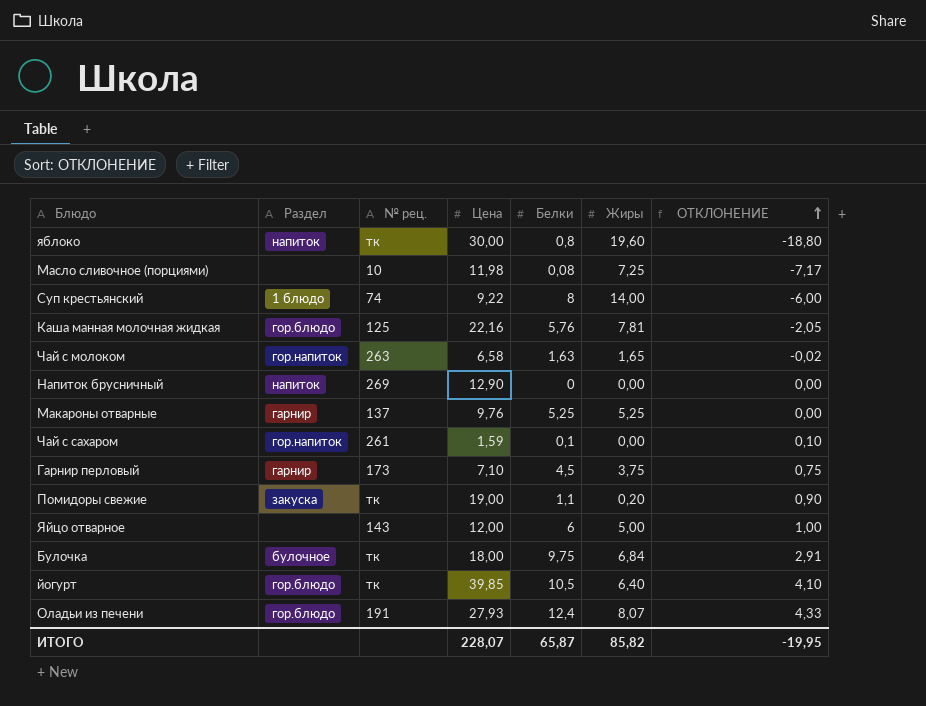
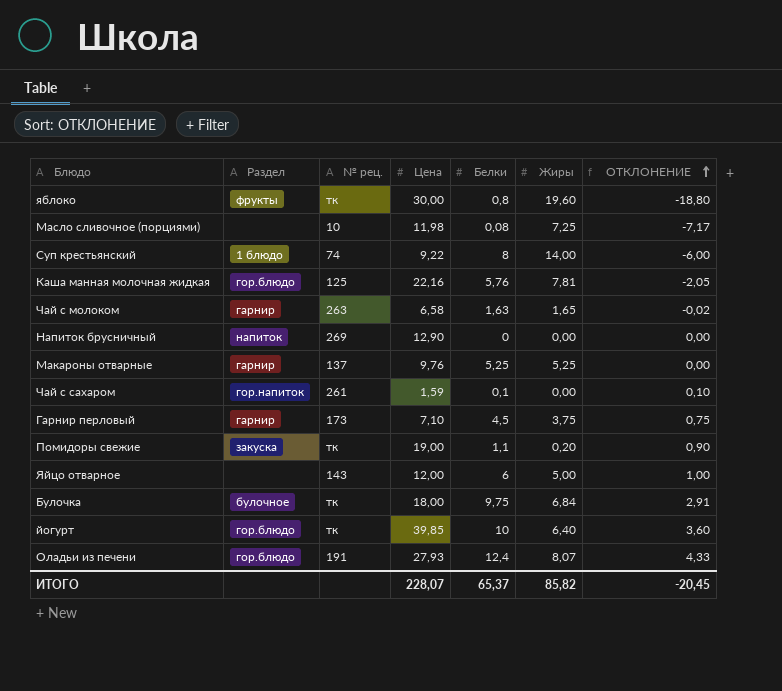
яблоко | Раздел: напиток -> фрукты
Чай с молоком | Раздел: гор.напиток -> гарнир
йогурт | Белки: 10,5 -> 10
йогурт | ОТКЛОНЕНИЕ: 4,10 -> 3,60
ИТОГО | Белки: 65,87 -> 65,37
ИТОГО | ОТКЛОНЕНИЕ: -19,95 -> -20,45

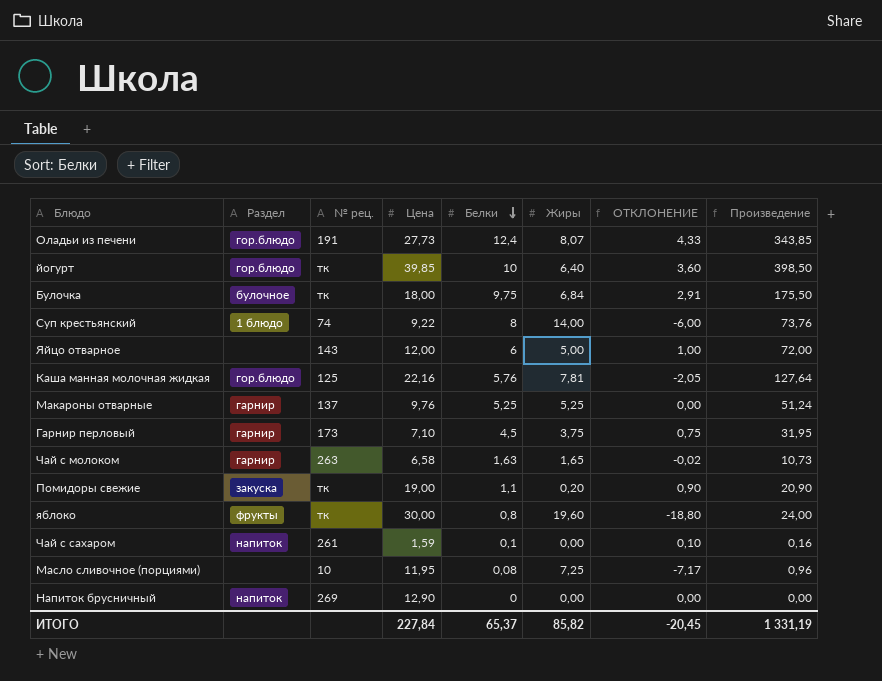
row order: ОТКЛОНЕНИЕ ascending -> Белки descending
column Произведение | formula: none -> [Цена] * [Белки]
Оладьи из печени | Цена: 27,93 -> 27,73
Чай с сахаром | Раздел: гор.напиток -> напиток
Масло сливочное (порциями) | Цена: 11,98 -> 11,95
ИТОГО | Цена: 228,07 -> 227,84

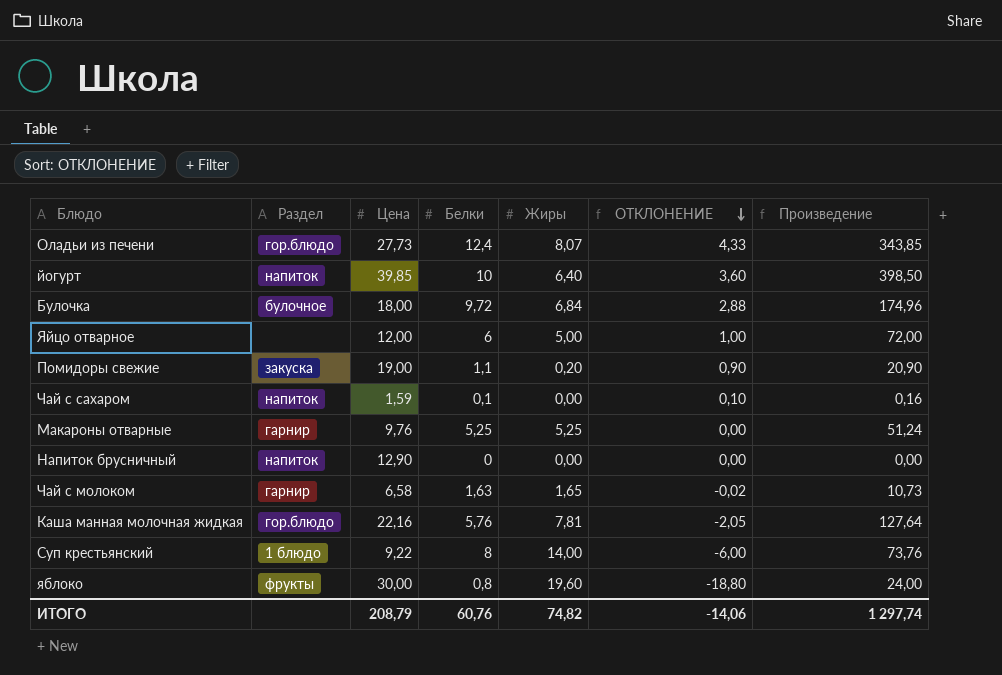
row order: Белки descending -> ОТКЛОНЕНИЕ descending
column № рец. | position: 3 -> none
row Гарнир перловый: гарнир | 173 | 7,10 | 4,5 | 3,75 | 0,75 | 31,95 -> none
row Масло сливочное (порциями): none | 10 | 11,95 | 0,08 | 7,25 | -7,17 | 0,96 -> none
йогурт | Раздел: гор.блюдо -> напиток
Булочка | Белки: 9,75 -> 9,72
Булочка | ОТКЛОНЕНИЕ: 2,91 -> 2,88
Булочка | Произведение: 175,50 -> 174,96
ИТОГО | Цена: 227,84 -> 208,79
ИТОГО | Белки: 65,37 -> 60,76
ИТОГО | Жиры: 85,82 -> 74,82
ИТОГО | ОТКЛОНЕНИЕ: -20,45 -> -14,06
ИТОГО | Произведение: 1 331,19 -> 1 297,74

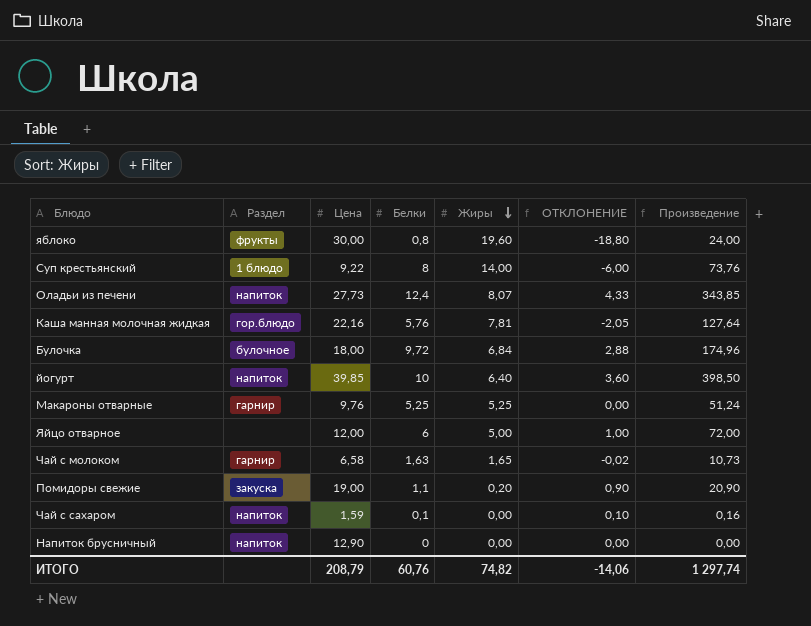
row order: ОТКЛОНЕНИЕ descending -> Жиры descending
Оладьи из печени | Раздел: гор.блюдо -> напиток

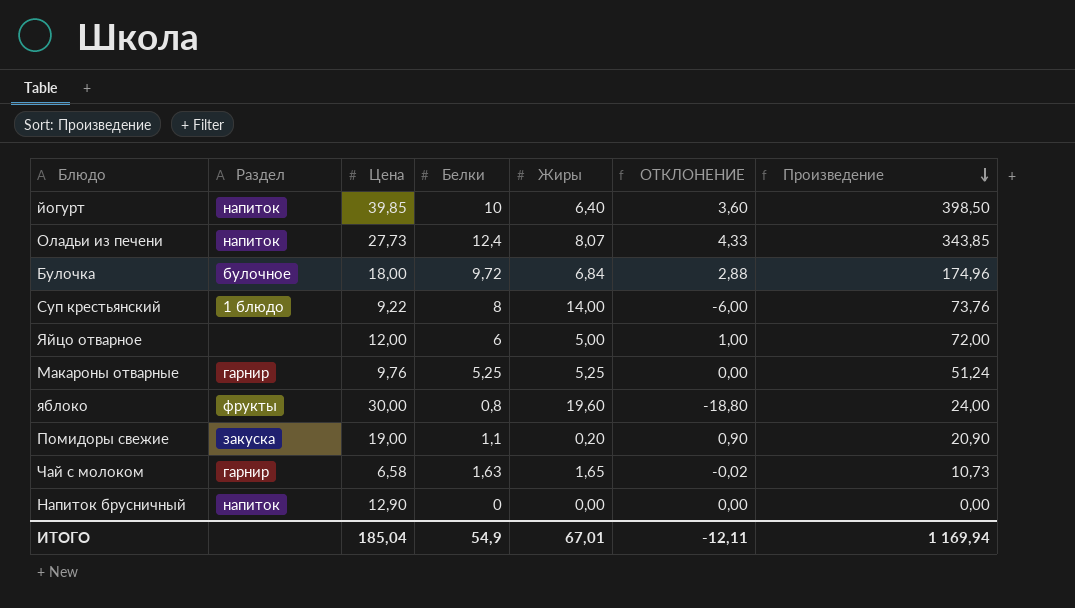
row order: Жиры descending -> Произведение descending
row Каша манная молочная жидкая: гор.блюдо | 22,16 | 5,76 | 7,81 | -2,05 | 127,64 -> none
row Чай с сахаром: напиток | 1,59 | 0,1 | 0,00 | 0,10 | 0,16 -> none
ИТОГО | Цена: 208,79 -> 185,04
ИТОГО | Белки: 60,76 -> 54,9
ИТОГО | Жиры: 74,82 -> 67,01
ИТОГО | ОТКЛОНЕНИЕ: -14,06 -> -12,11
ИТОГО | Произведение: 1 297,74 -> 1 169,94

